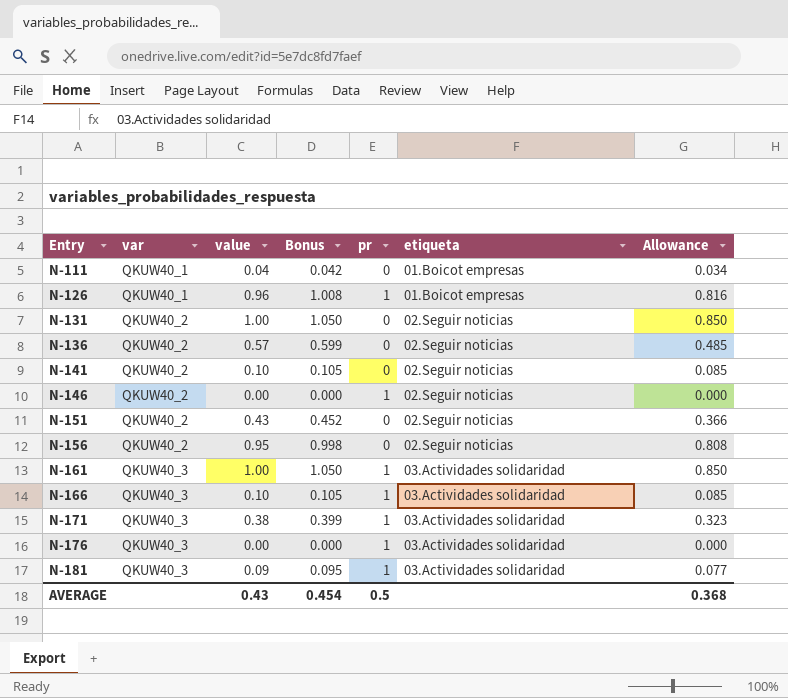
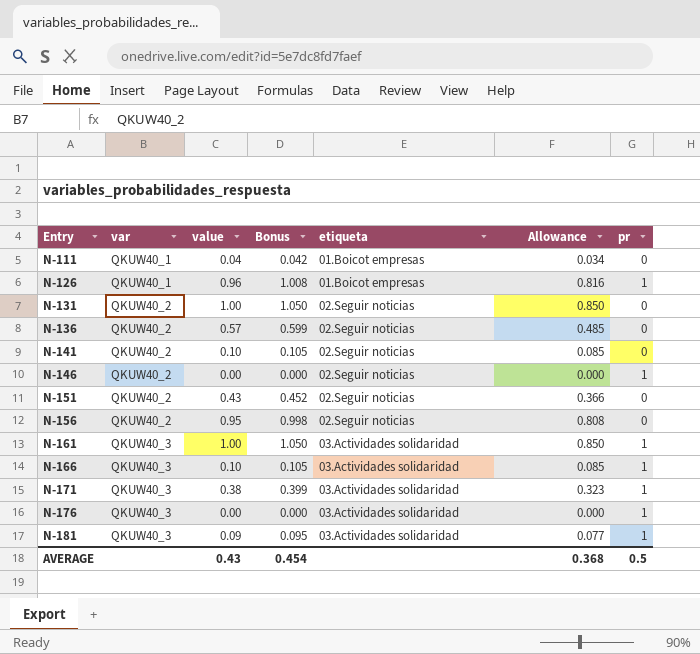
column pr | position: 5 -> 7

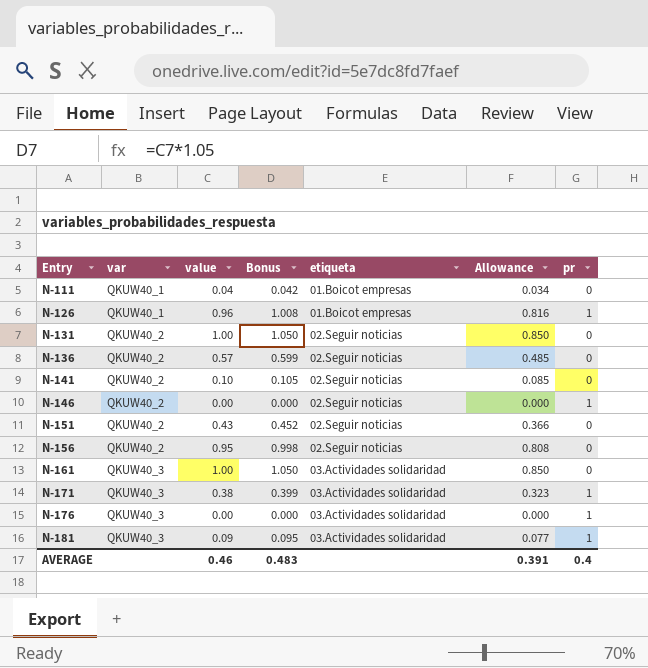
row N-166: QKUW40_3 | 0.10 | 0.105 | 03.Actividades solidaridad | 0.085 | 1 -> none
N-161 | pr: 1 -> 0
AVERAGE | value: 0.43 -> 0.46
AVERAGE | Bonus: 0.454 -> 0.483
AVERAGE | Allowance: 0.368 -> 0.391
AVERAGE | pr: 0.5 -> 0.4

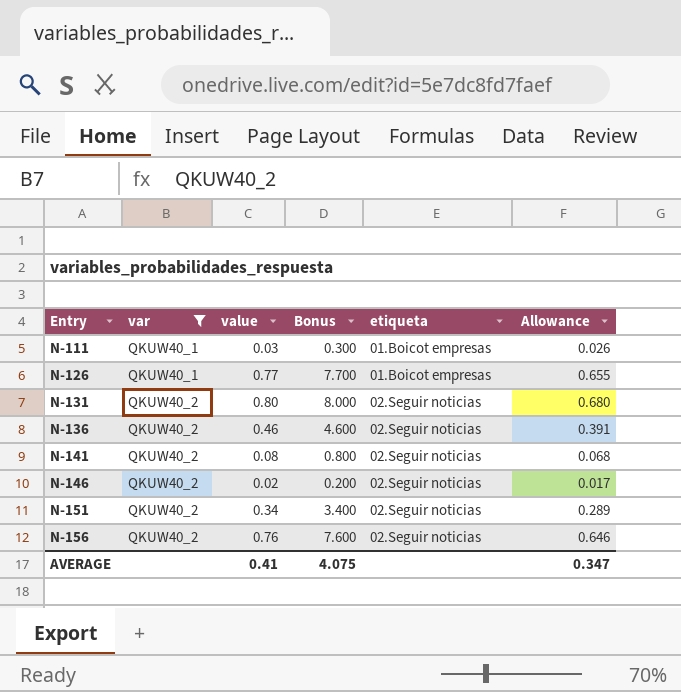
filter: none -> var != QKUW40_3
column pr | position: 7 -> none
column Bonus | formula: [value] * 1.05 -> [value] * 10
N-111 | value: 0.04 -> 0.03
N-111 | Allowance: 0.034 -> 0.026
N-126 | value: 0.96 -> 0.77
N-126 | Allowance: 0.816 -> 0.655
N-131 | value: 1.00 -> 0.80
N-131 | Allowance: 0.850 -> 0.680
N-136 | value: 0.57 -> 0.46
N-136 | Allowance: 0.485 -> 0.391
N-141 | value: 0.10 -> 0.08
N-141 | Allowance: 0.085 -> 0.068
N-146 | value: 0.00 -> 0.02
N-146 | Allowance: 0.000 -> 0.017
N-151 | value: 0.43 -> 0.34
N-151 | Allowance: 0.366 -> 0.289
N-156 | value: 0.95 -> 0.76
N-156 | Allowance: 0.808 -> 0.646
AVERAGE | value: 0.46 -> 0.41
AVERAGE | Bonus: 0.483 -> 4.075
AVERAGE | Allowance: 0.391 -> 0.347

